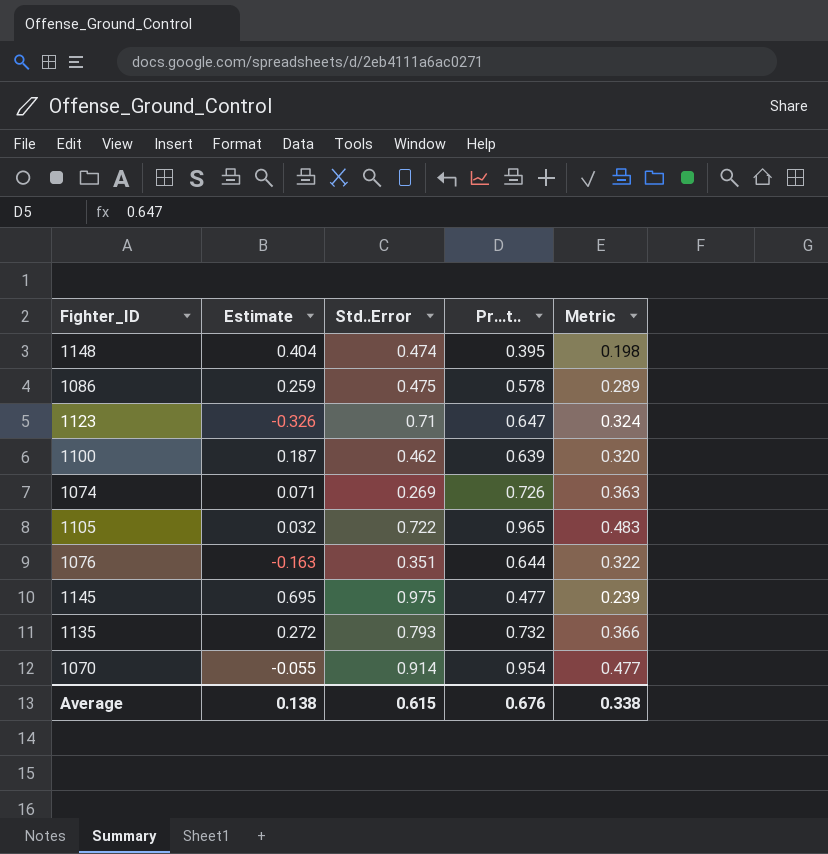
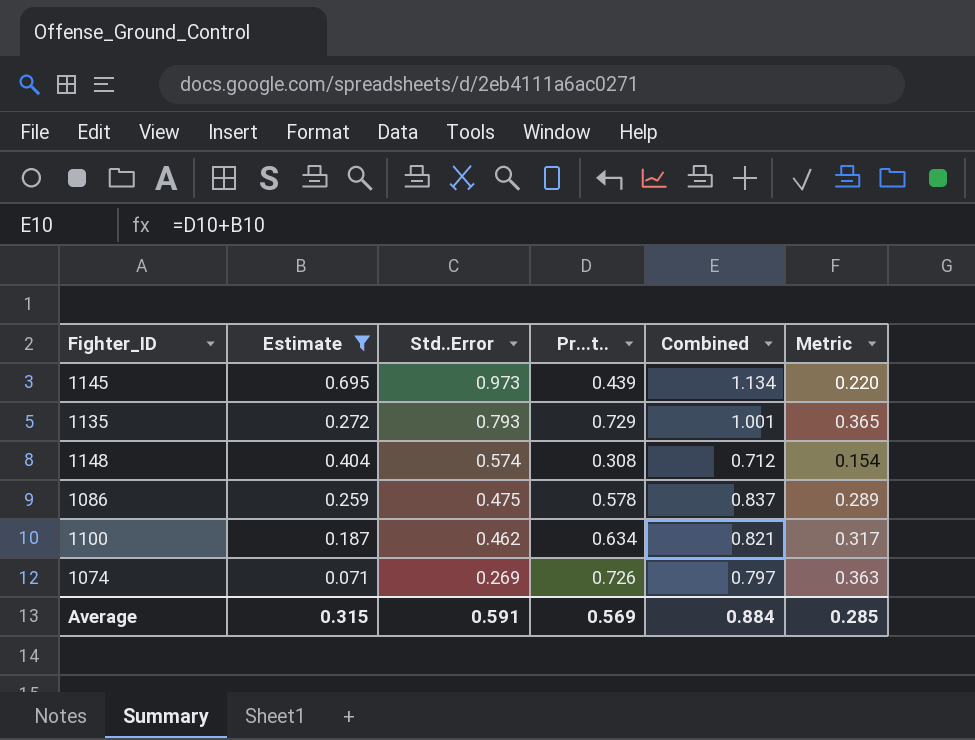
filter: none -> Estimate >= 0.071
row order: none -> Std..Error descending
column Combined | formula: none -> [Estimate] + [Pr...t..]
1145 | Std..Error: 0.975 -> 0.973
1145 | Pr...t..: 0.477 -> 0.439
1145 | Metric: 0.239 -> 0.220
1135 | Pr...t..: 0.732 -> 0.729
1135 | Metric: 0.366 -> 0.365
1148 | Std..Error: 0.474 -> 0.574
1148 | Pr...t..: 0.395 -> 0.308
1148 | Metric: 0.198 -> 0.154
1100 | Pr...t..: 0.639 -> 0.634
1100 | Metric: 0.320 -> 0.317
Average | Estimate: 0.138 -> 0.315
Average | Std..Error: 0.615 -> 0.591
Average | Pr...t..: 0.676 -> 0.569
Average | Metric: 0.338 -> 0.285

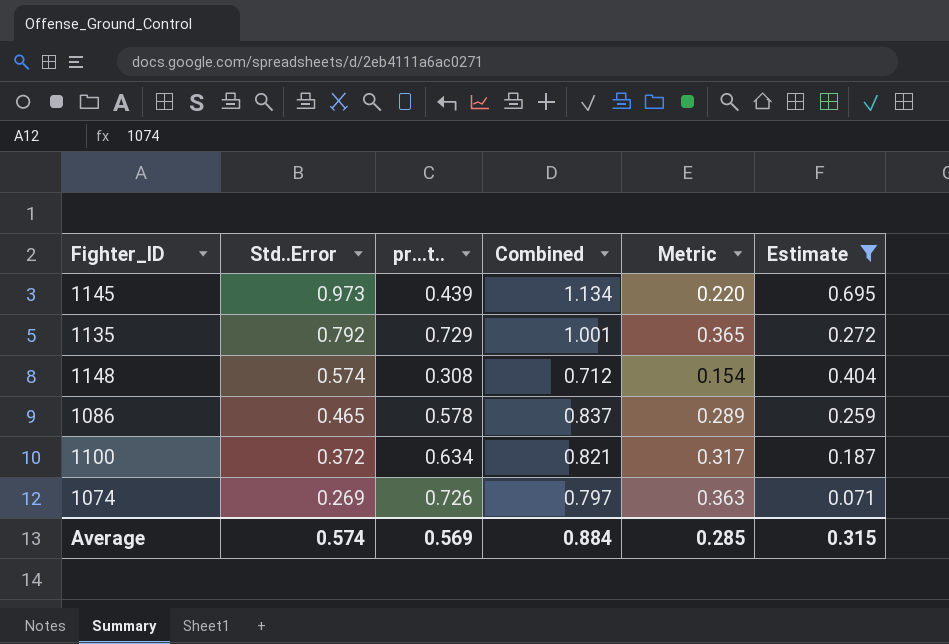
column name: Pr...t.. -> pr...t..
column Estimate | position: 2 -> 6
1135 | Std..Error: 0.793 -> 0.792
1086 | Std..Error: 0.475 -> 0.465
1100 | Std..Error: 0.462 -> 0.372
Average | Std..Error: 0.591 -> 0.574

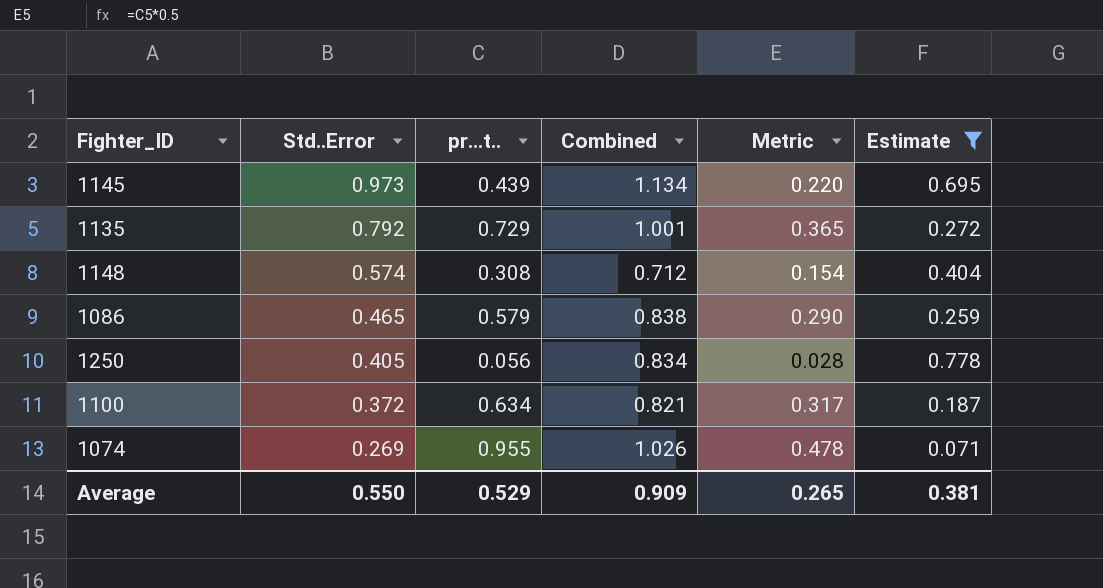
1086 | pr...t..: 0.578 -> 0.579
1086 | Combined: 0.837 -> 0.838
1086 | Metric: 0.289 -> 0.290
row 1250: none -> 0.405 | 0.056 | 0.834 | 0.028 | 0.778
1074 | pr...t..: 0.726 -> 0.955
1074 | Combined: 0.797 -> 1.026
1074 | Metric: 0.363 -> 0.478
Average | Std..Error: 0.574 -> 0.550
Average | pr...t..: 0.569 -> 0.529
Average | Combined: 0.884 -> 0.909
Average | Metric: 0.285 -> 0.265
Average | Estimate: 0.315 -> 0.381

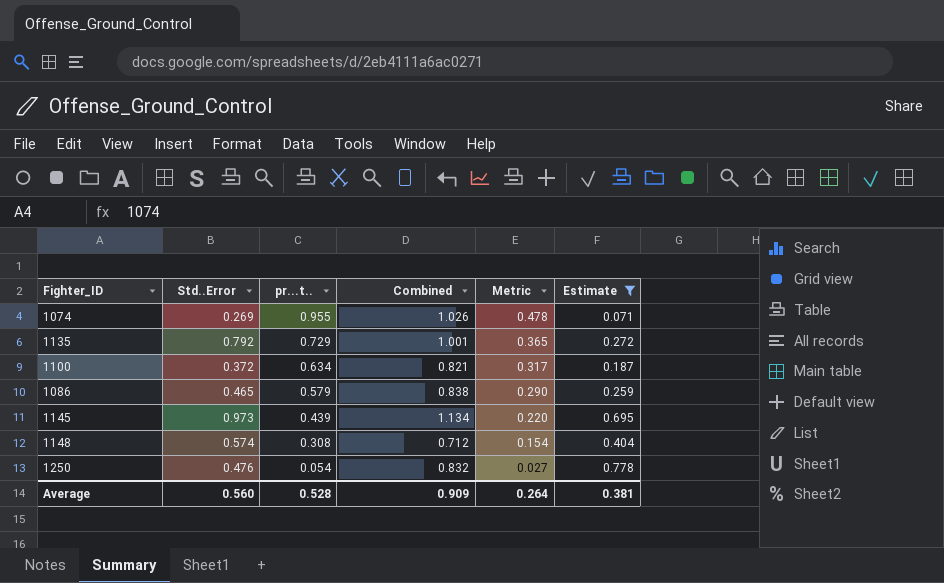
row order: Std..Error descending -> pr...t.. descending
1250 | Std..Error: 0.405 -> 0.476
1250 | pr...t..: 0.056 -> 0.054
1250 | Combined: 0.834 -> 0.832
1250 | Metric: 0.028 -> 0.027
Average | Std..Error: 0.550 -> 0.560
Average | pr...t..: 0.529 -> 0.528
Average | Metric: 0.265 -> 0.264

